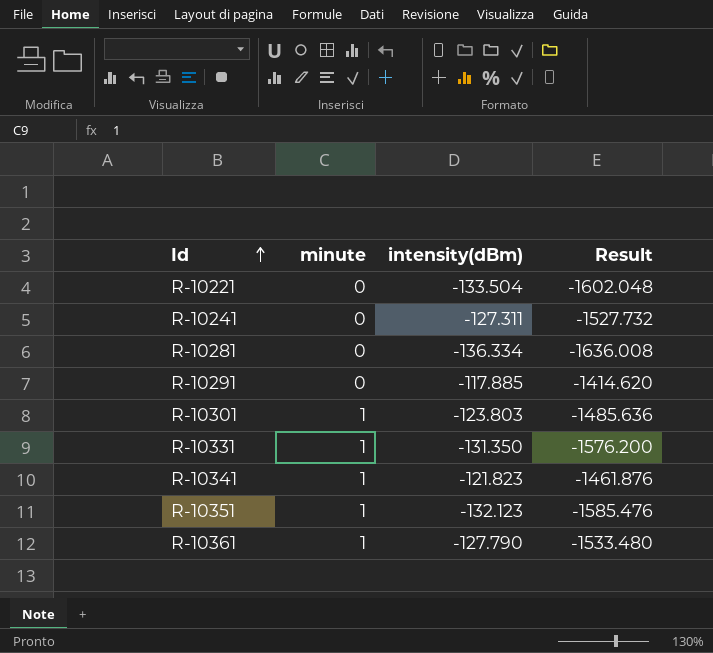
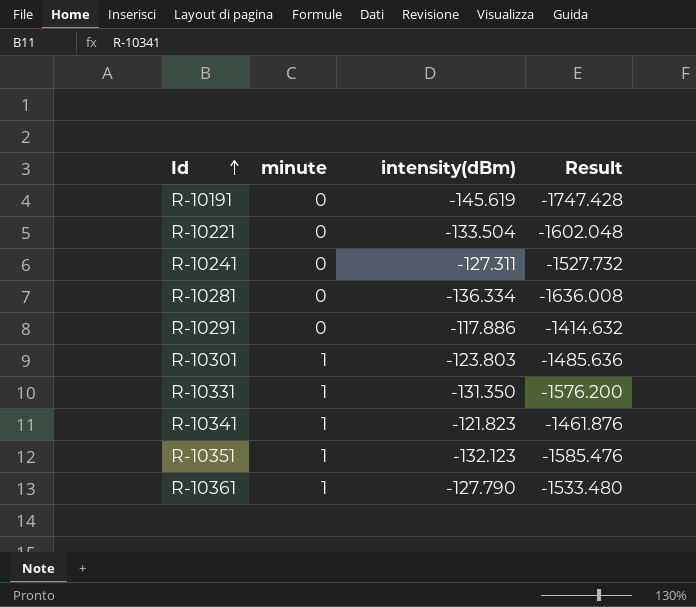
row R-10191: none -> 0 | -145.619 | -1747.428
R-10291 | intensity(dBm): -117.885 -> -117.886
R-10291 | Result: -1414.620 -> -1414.632

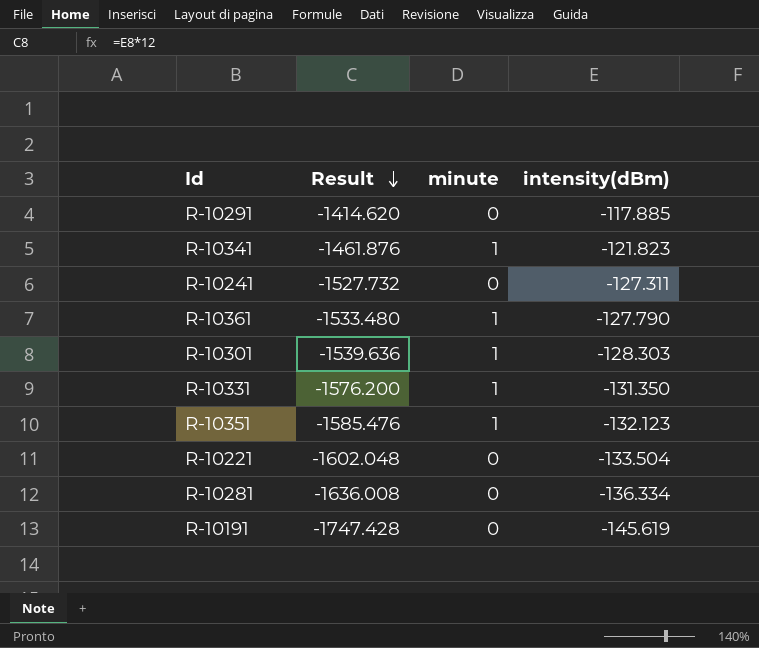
row order: Id ascending -> Result descending
column Result | position: 4 -> 2
R-10291 | Result: -1414.632 -> -1414.620
R-10291 | intensity(dBm): -117.886 -> -117.885
R-10301 | Result: -1485.636 -> -1539.636
R-10301 | intensity(dBm): -123.803 -> -128.303

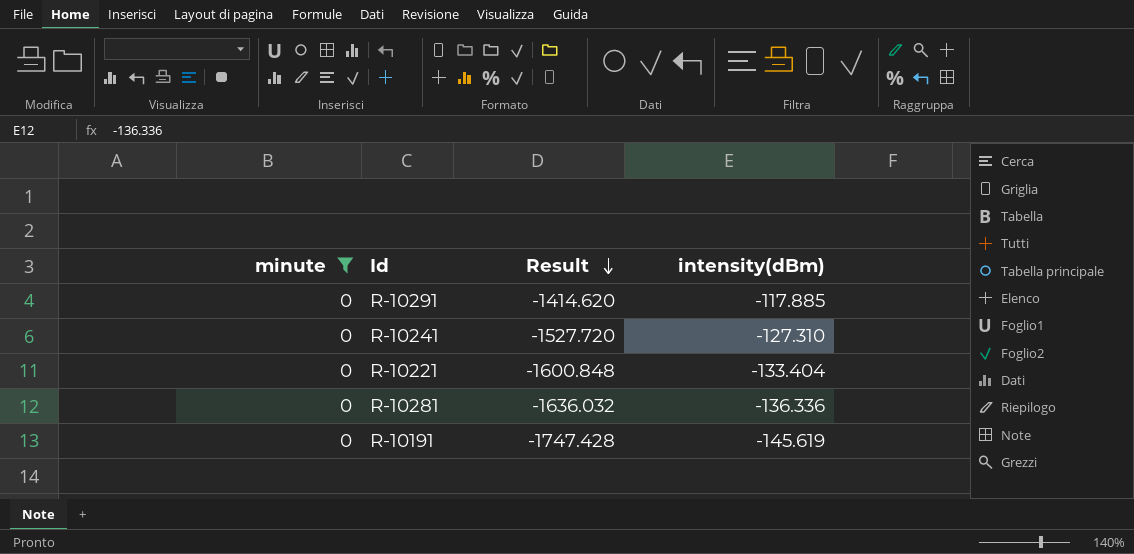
filter: none -> minute = 0
column minute | position: 3 -> 1
R-10241 | Result: -1527.732 -> -1527.720
R-10241 | intensity(dBm): -127.311 -> -127.310
R-10221 | Result: -1602.048 -> -1600.848
R-10221 | intensity(dBm): -133.504 -> -133.404
R-10281 | Result: -1636.008 -> -1636.032
R-10281 | intensity(dBm): -136.334 -> -136.336

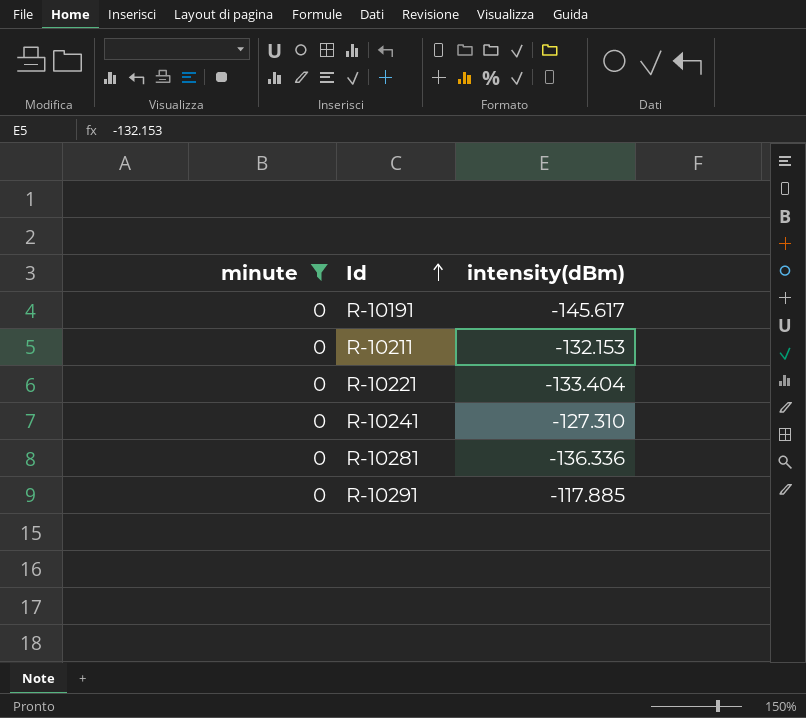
row order: Result descending -> Id ascending
column Result | formula: [intensity(dBm)] * 12 -> none
R-10191 | intensity(dBm): -145.619 -> -145.617
row R-10211: none -> 0 | -132.153

